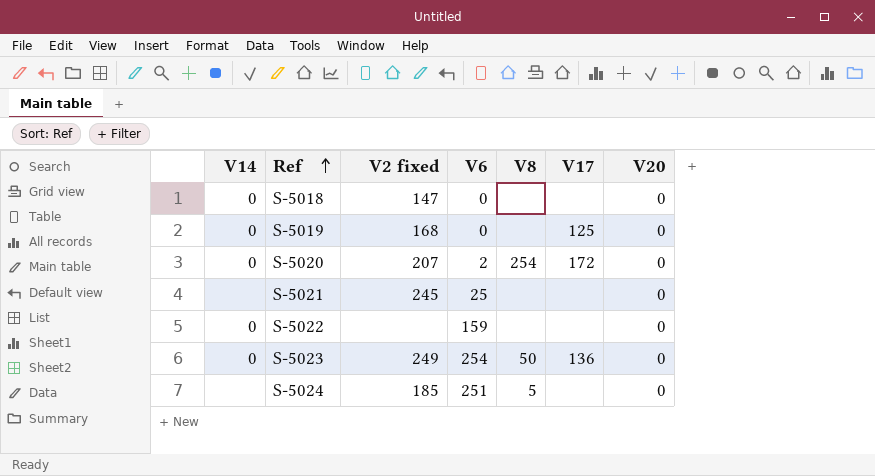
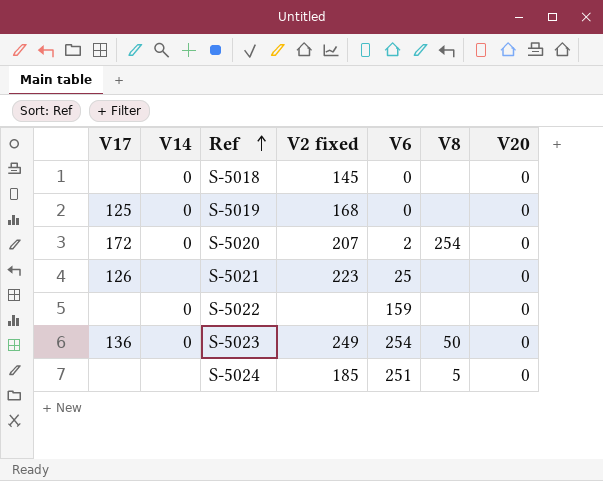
column V17 | position: 6 -> 1
S-5018 | V2 fixed: 147 -> 145
S-5021 | V17: none -> 126
S-5021 | V2 fixed: 245 -> 223

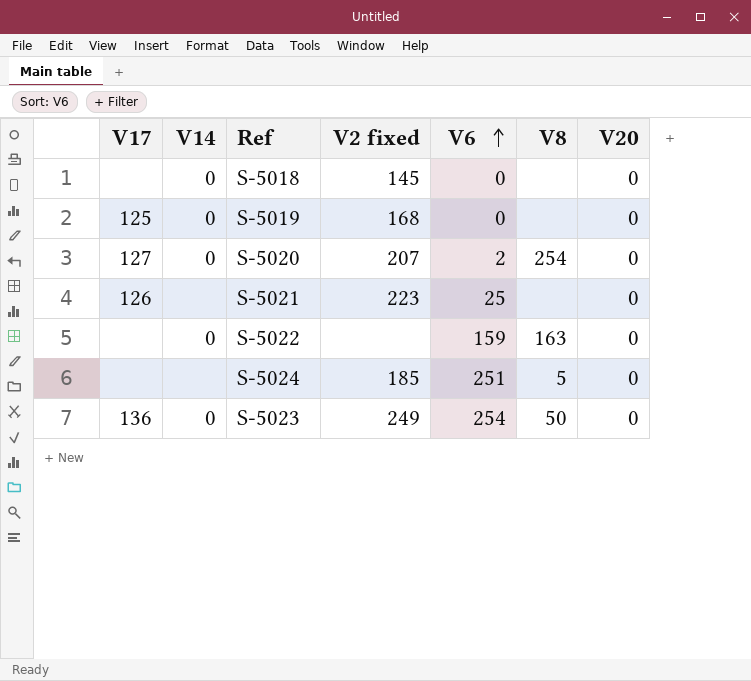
row order: Ref ascending -> V6 ascending
S-5020 | V17: 172 -> 127
S-5022 | V8: none -> 163

